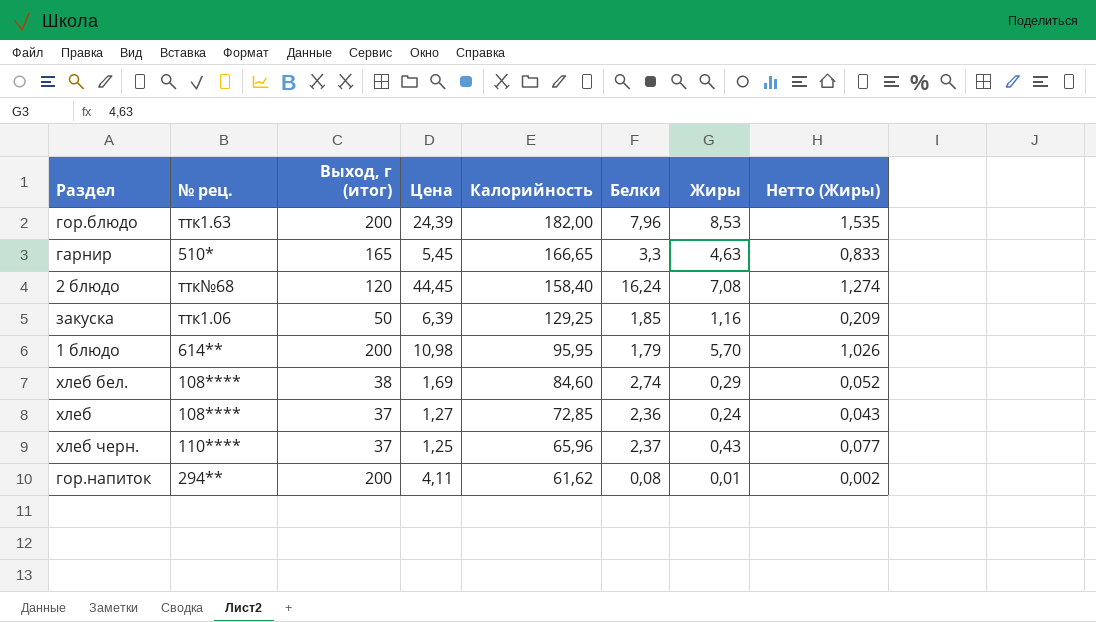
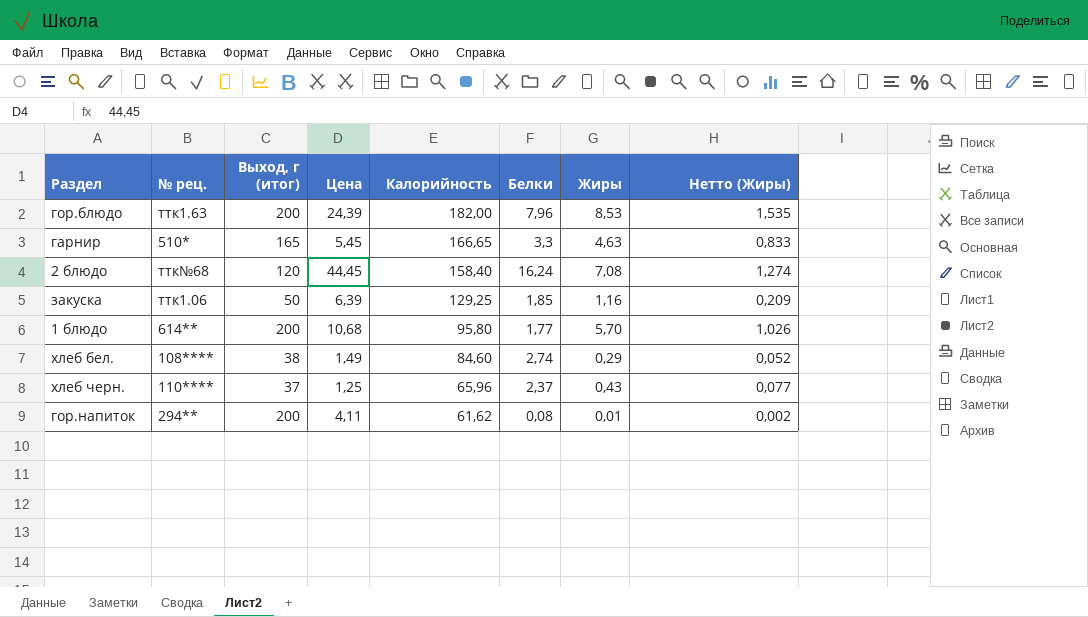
row хлеб: 108**** | 37 | 1,27 | 72,85 | 2,36 | 0,24 | 0,043 -> none
1 блюдо | Цена: 10,98 -> 10,68
1 блюдо | Калорийность: 95,95 -> 95,80
1 блюдо | Белки: 1,79 -> 1,77
хлеб бел. | Цена: 1,69 -> 1,49

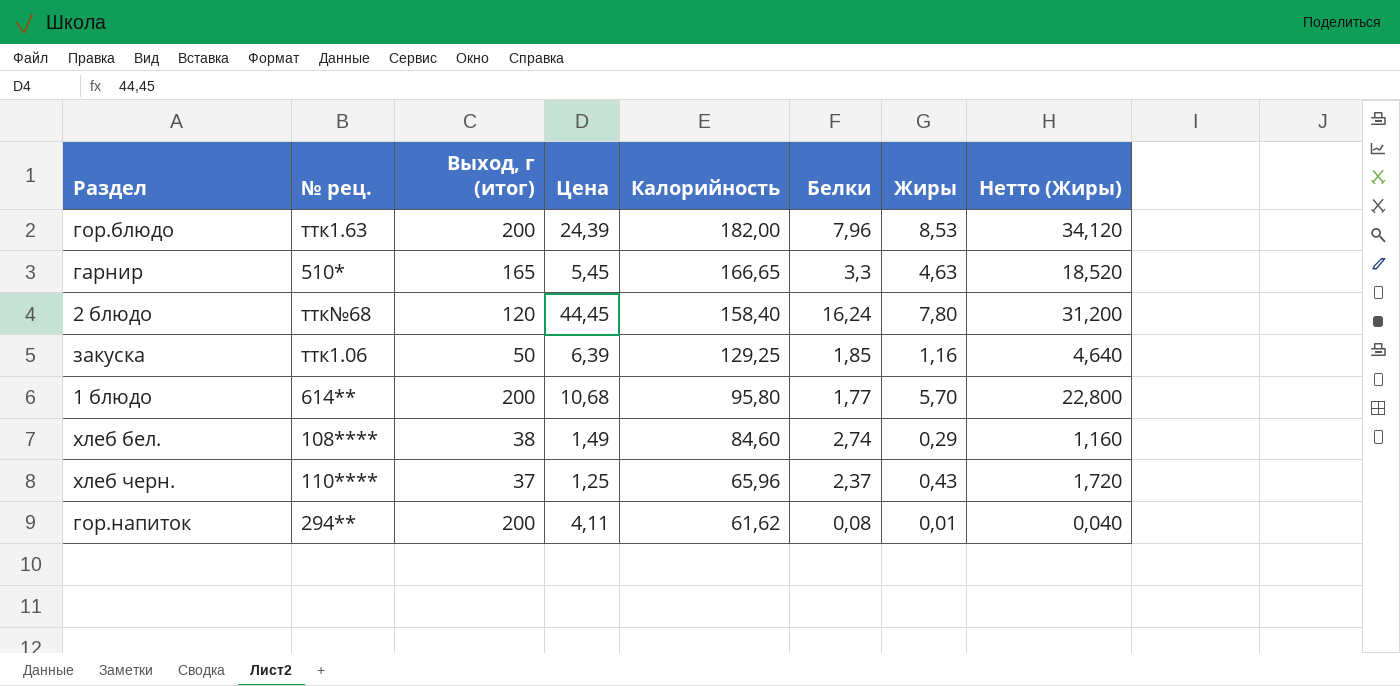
column Нетто (Жиры) | formula: [Жиры] * 0,18 -> [Жиры] * 4
2 блюдо | Жиры: 7,08 -> 7,80

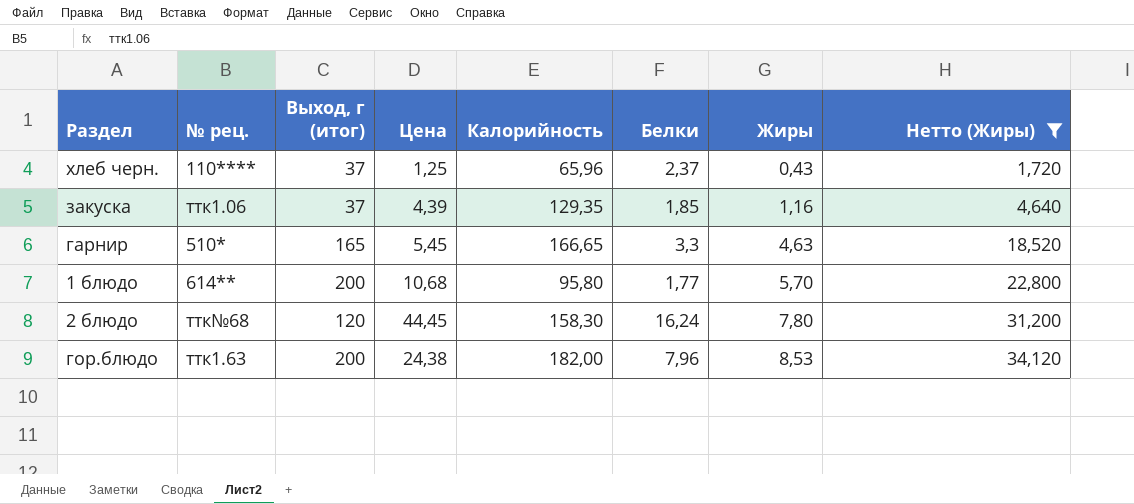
filter: none -> Нетто (Жиры) >= 1,720
row order: Калорийность descending -> Жиры ascending
закуска | Выход, г (итог): 50 -> 37
закуска | Цена: 6,39 -> 4,39
закуска | Калорийность: 129,25 -> 129,35
2 блюдо | Калорийность: 158,40 -> 158,30
гор.блюдо | Цена: 24,39 -> 24,38

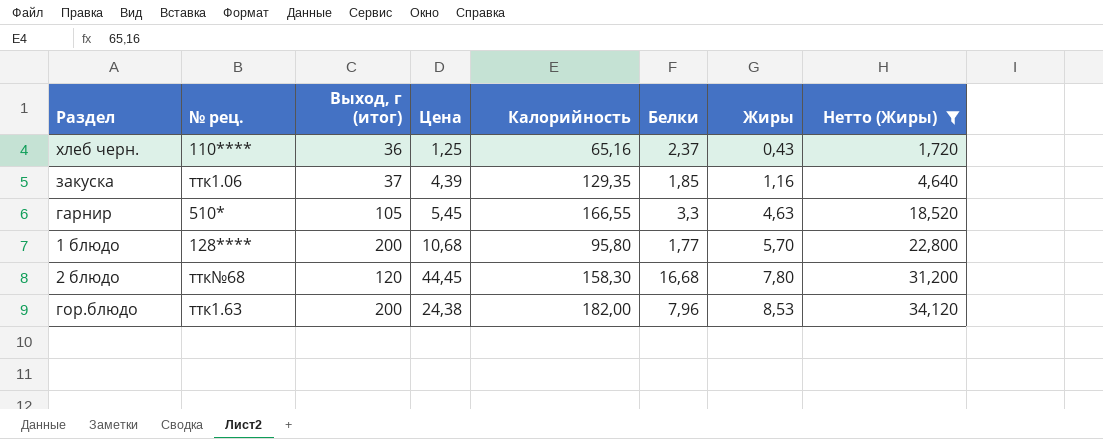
хлеб черн. | Выход, г (итог): 37 -> 36
хлеб черн. | Калорийность: 65,96 -> 65,16
гарнир | Выход, г (итог): 165 -> 105
гарнир | Калорийность: 166,65 -> 166,55
1 блюдо | № рец.: 614** -> 128****
2 блюдо | Белки: 16,24 -> 16,68

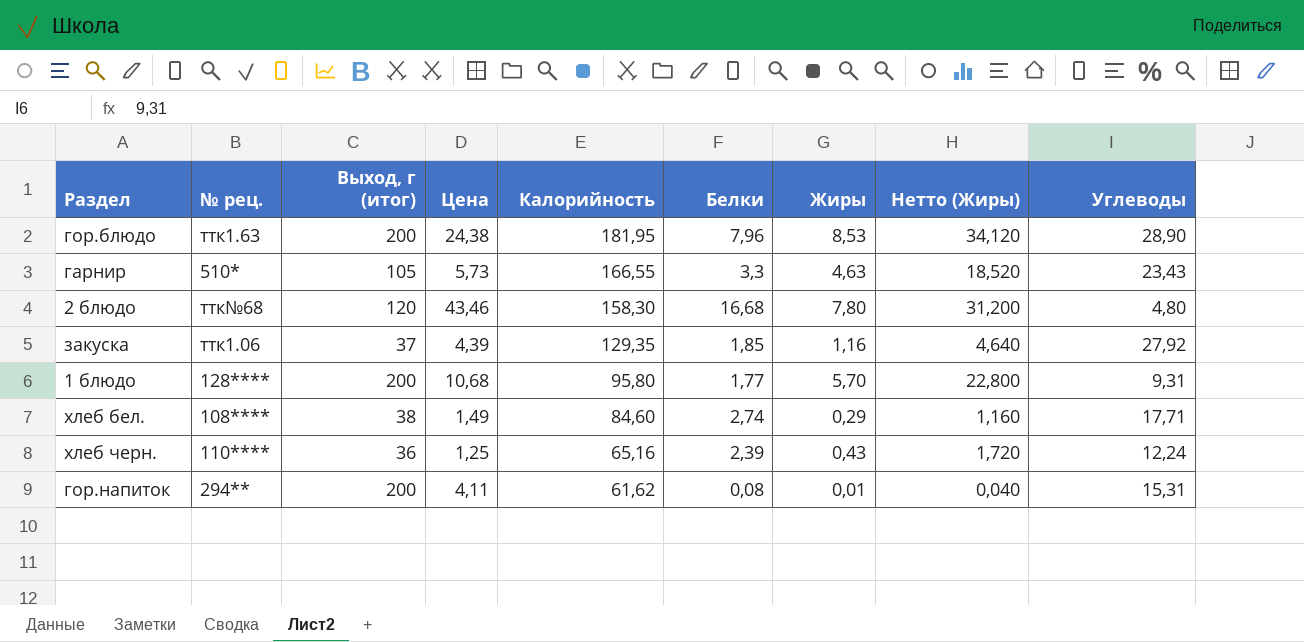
filter: Нетто (Жиры) >= 1,720 -> none
row order: Жиры ascending -> Калорийность descending
column Углеводы | position: none -> 9
гор.блюдо | Калорийность: 182,00 -> 181,95
гарнир | Цена: 5,45 -> 5,73
2 блюдо | Цена: 44,45 -> 43,46
хлеб черн. | Белки: 2,37 -> 2,39

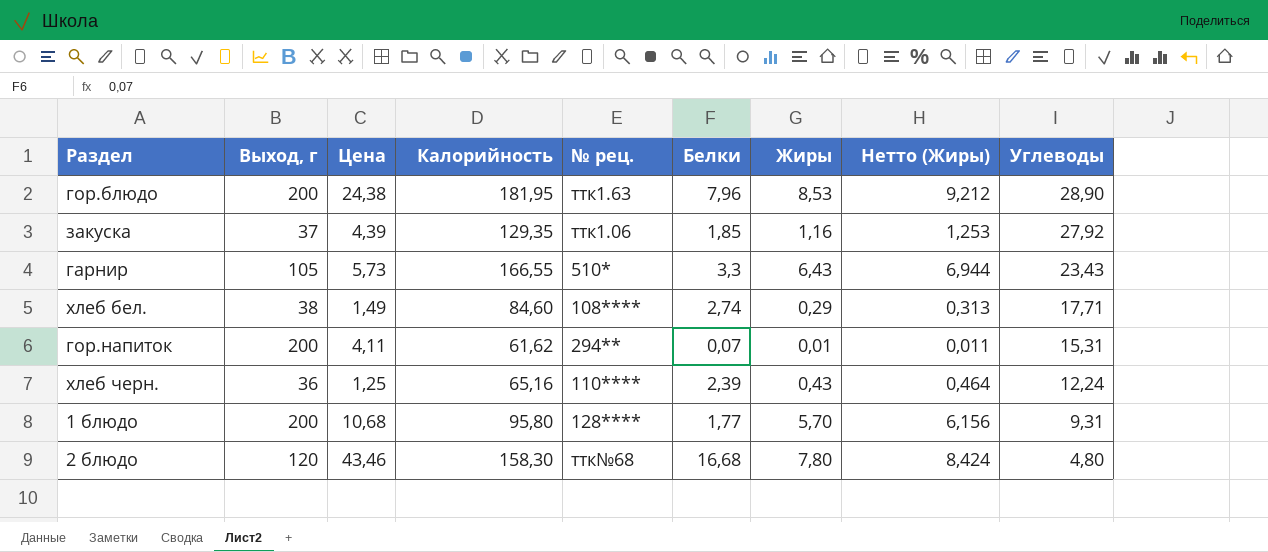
row order: Калорийность descending -> Углеводы descending
column name: Выход, г (итог) -> Выход, г
column № рец. | position: 2 -> 5
column Нетто (Жиры) | formula: [Жиры] * 4 -> [Жиры] * 1,08
гарнир | Жиры: 4,63 -> 6,43
гор.напиток | Белки: 0,08 -> 0,07

